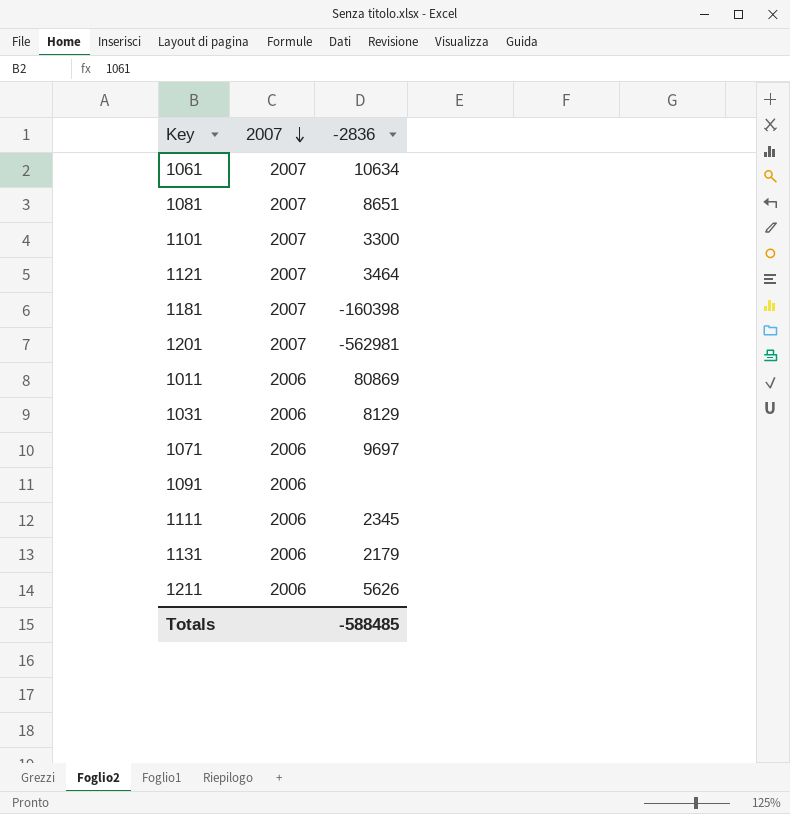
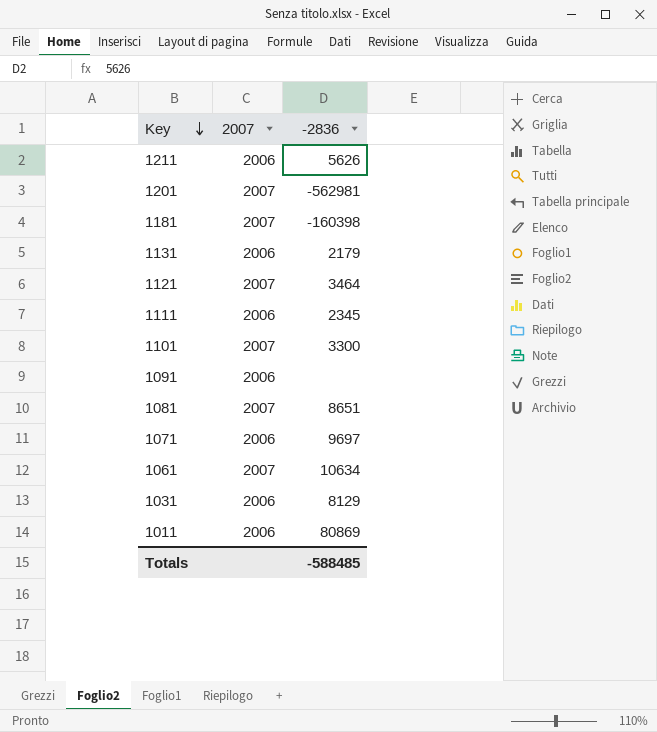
row order: 2007 descending -> Key descending

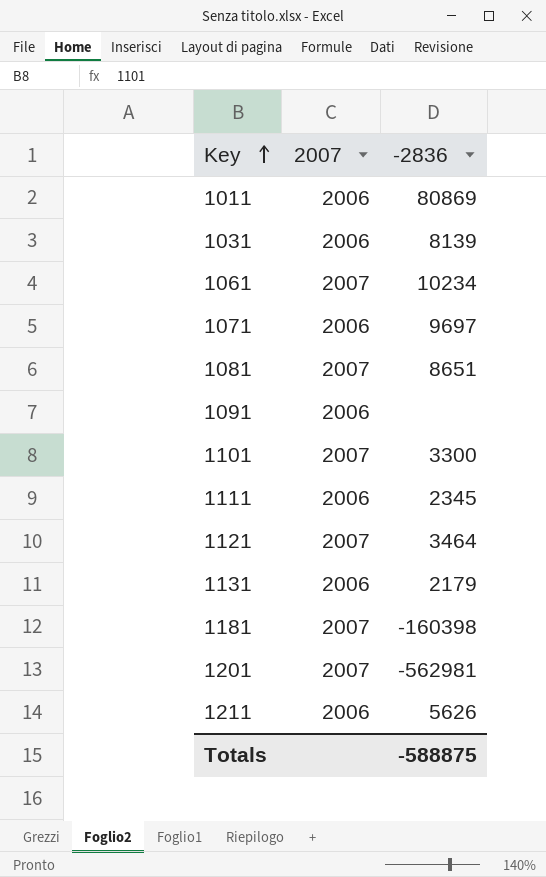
row order: Key descending -> Key ascending
1031 | -2836: 8129 -> 8139
1061 | -2836: 10634 -> 10234
Totals | -2836: -588485 -> -588875

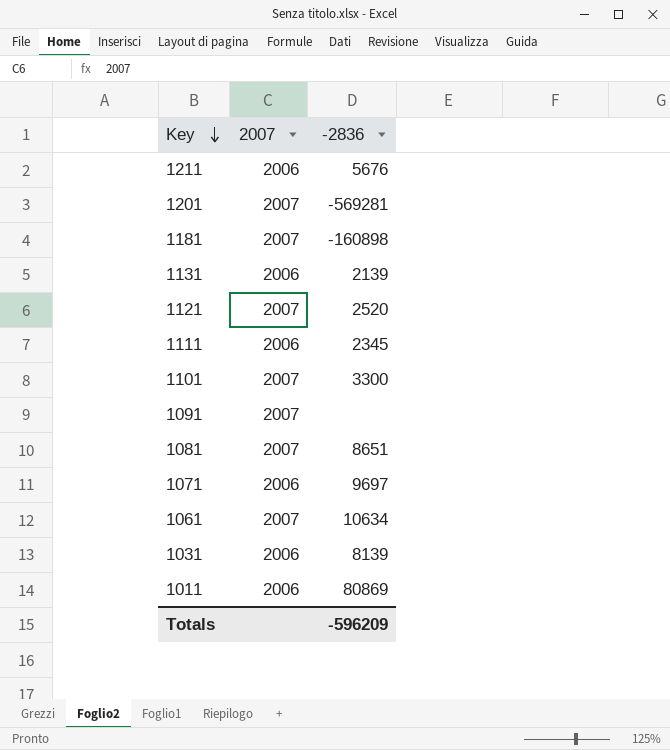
row order: Key ascending -> Key descending
1211 | -2836: 5626 -> 5676
1201 | -2836: -562981 -> -569281
1181 | -2836: -160398 -> -160898
1131 | -2836: 2179 -> 2139
1121 | -2836: 3464 -> 2520
1091 | 2007: 2006 -> 2007
1061 | -2836: 10234 -> 10634
Totals | -2836: -588875 -> -596209

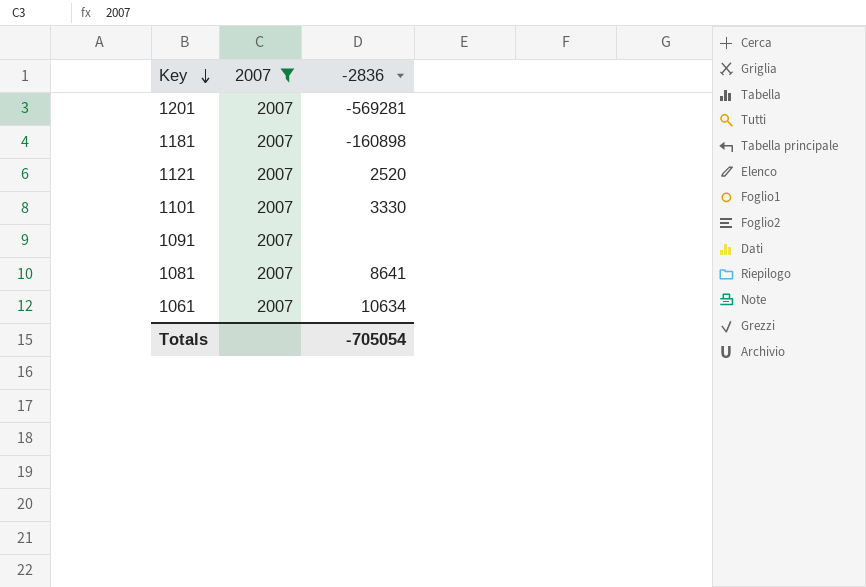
filter: none -> 2007 = 2007
1101 | -2836: 3300 -> 3330
1081 | -2836: 8651 -> 8641
Totals | -2836: -596209 -> -705054

